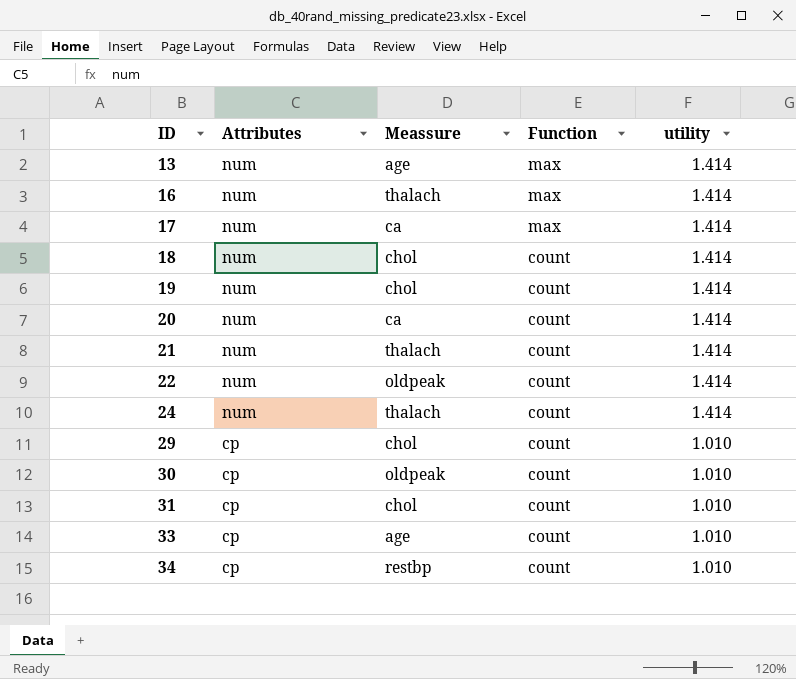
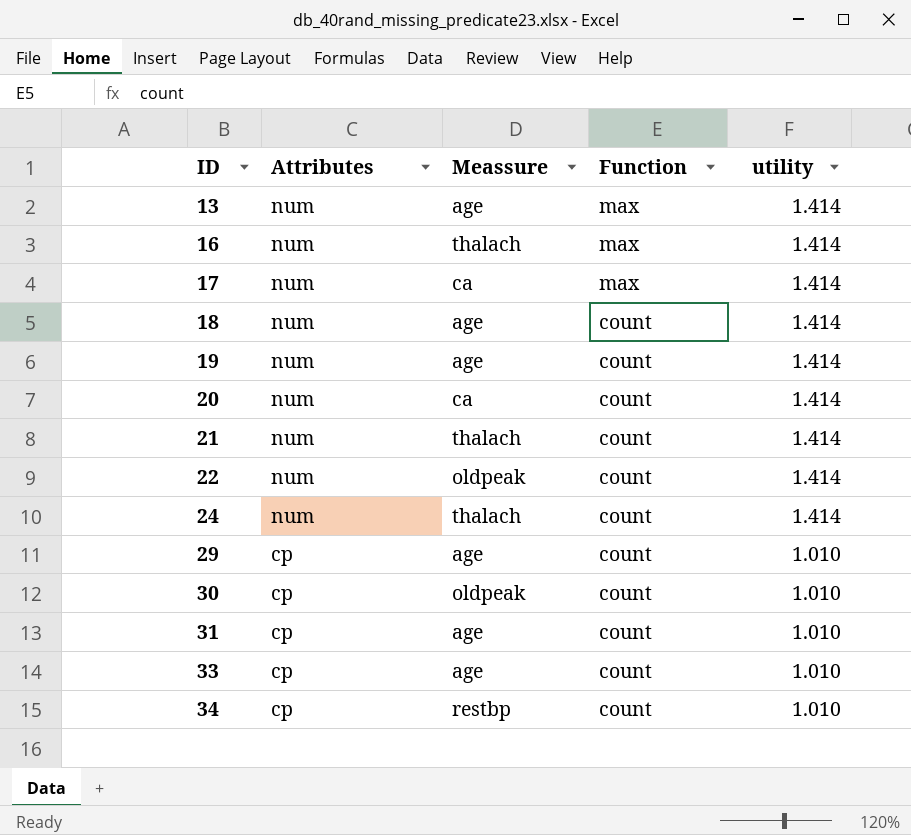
18 | Meassure: chol -> age
19 | Meassure: chol -> age
29 | Meassure: chol -> age
31 | Meassure: chol -> age

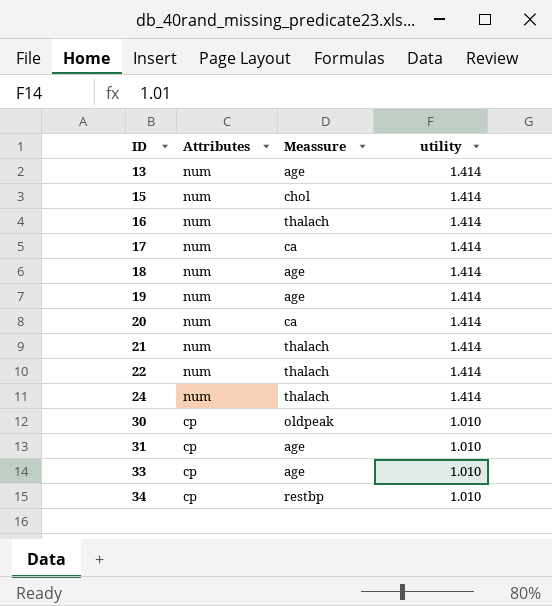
column Function | position: 4 -> none
row 29: cp | age | count | 1.010 -> none
row 15: none -> num | chol | 1.414
22 | Meassure: oldpeak -> thalach

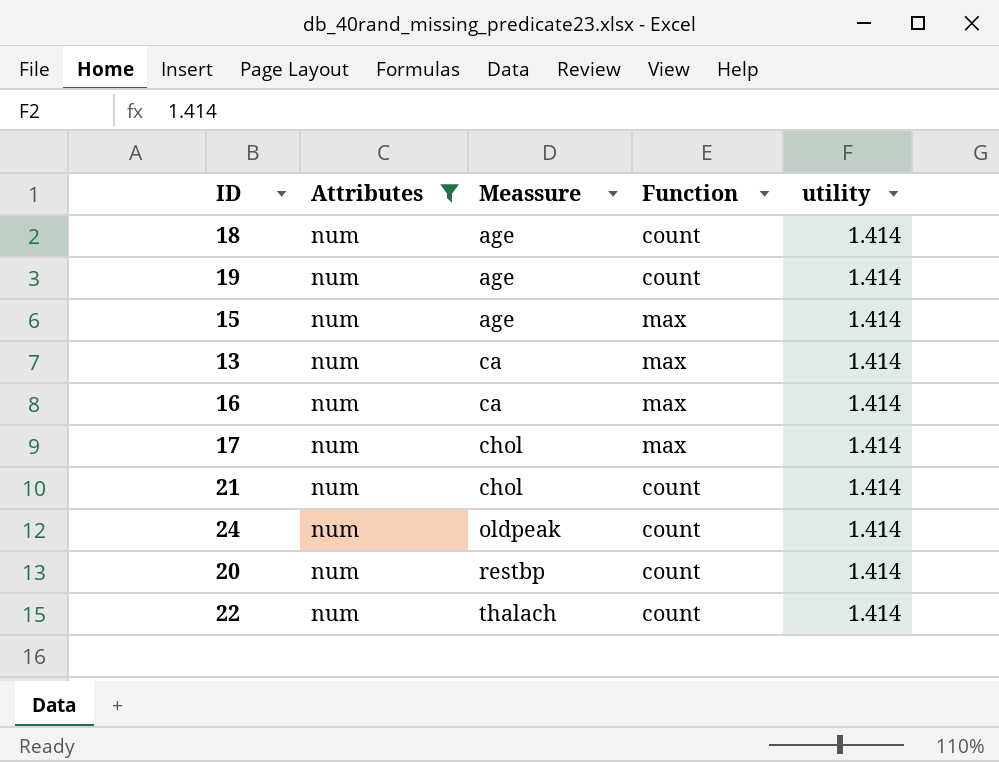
filter: none -> Attributes = num
row order: ID ascending -> Meassure ascending
column Function | position: none -> 4
15 | Meassure: chol -> age
13 | Meassure: age -> ca
16 | Meassure: thalach -> ca
17 | Meassure: ca -> chol
21 | Meassure: thalach -> chol
24 | Meassure: thalach -> oldpeak
20 | Meassure: ca -> restbp

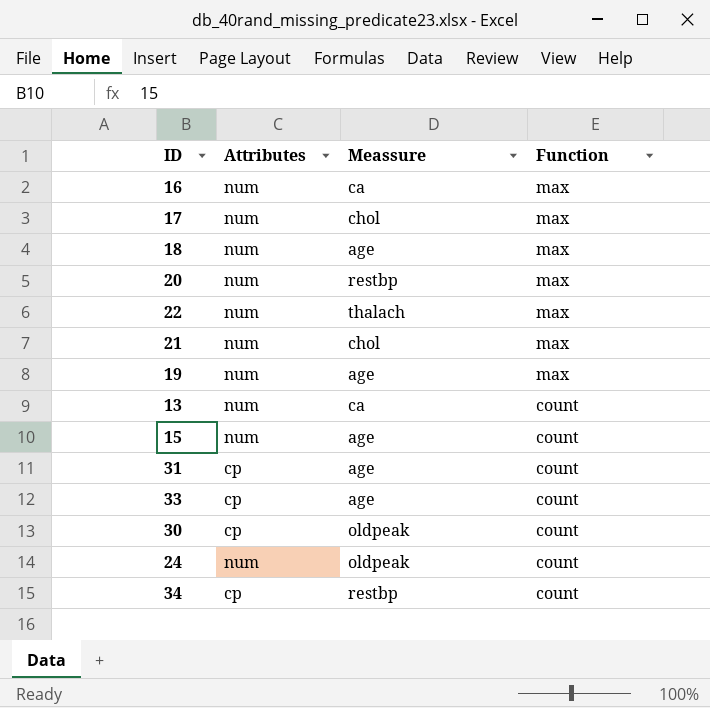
filter: Attributes = num -> none
row order: Meassure ascending -> Function descending
column utility | position: 5 -> none
18 | Function: count -> max
20 | Function: count -> max
22 | Function: count -> max
21 | Function: count -> max
19 | Function: count -> max
13 | Function: max -> count
15 | Function: max -> count

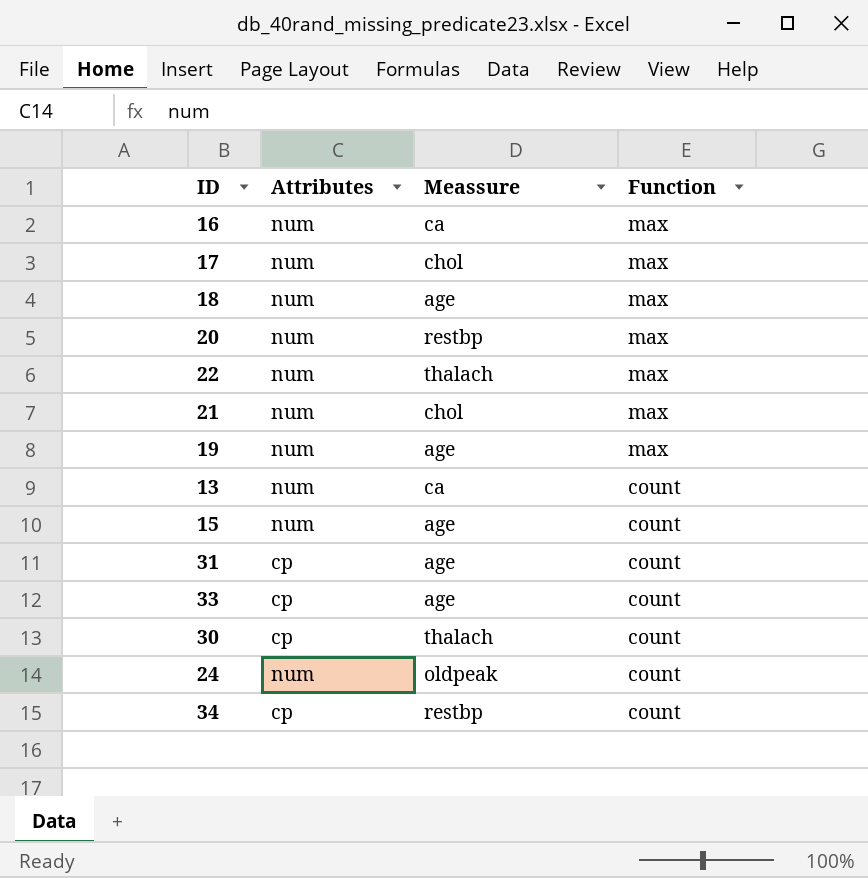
30 | Meassure: oldpeak -> thalach

